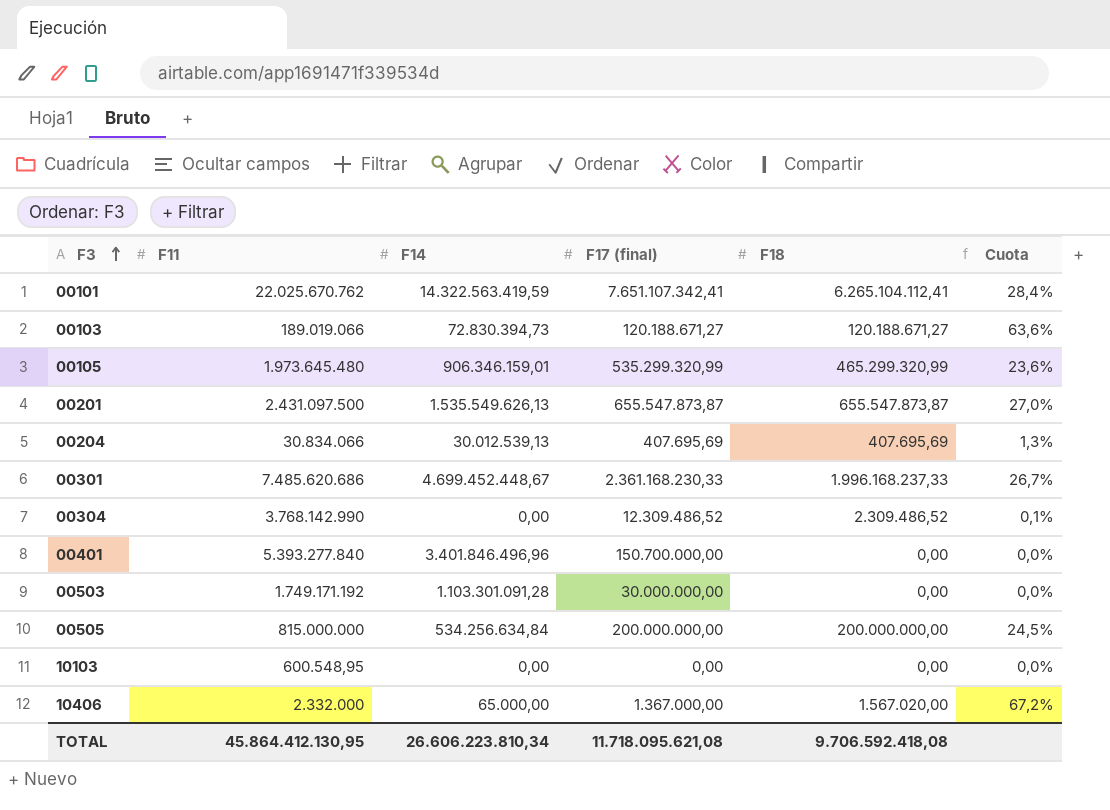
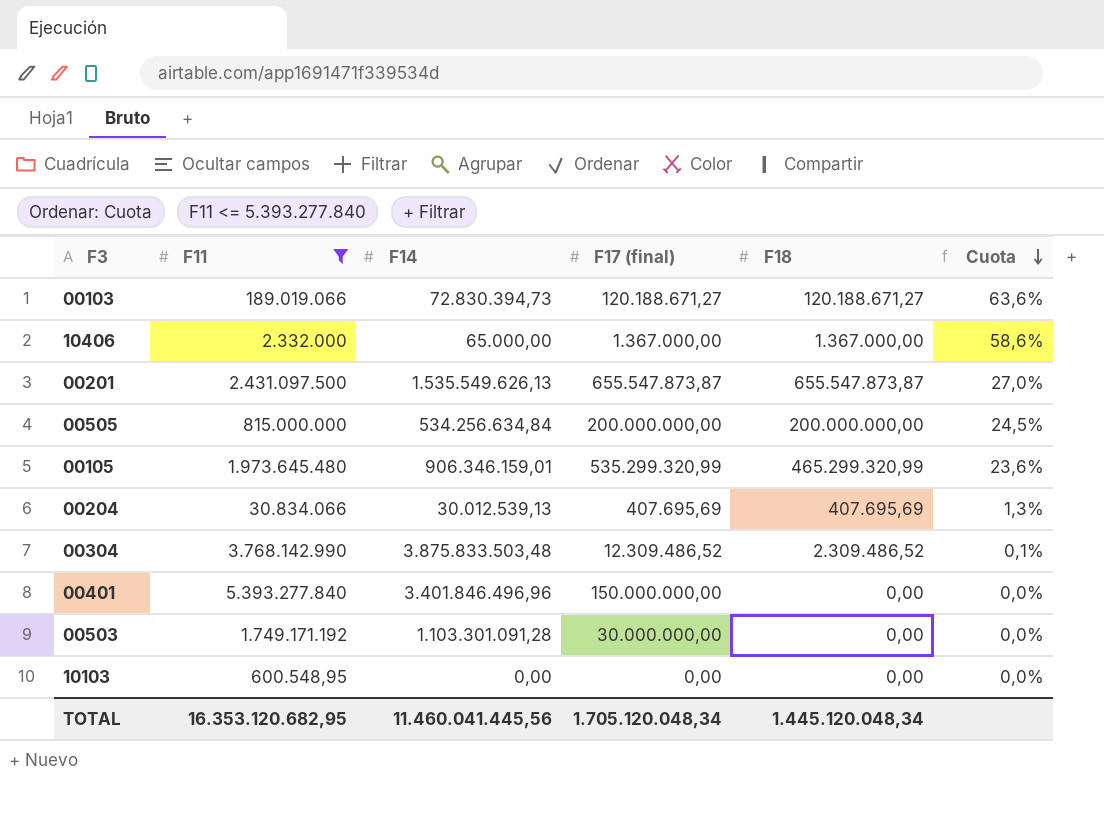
filter: none -> F11 <= 5.393.277.840
row order: F3 ascending -> Cuota descending
10406 | F18: 1.567.020,00 -> 1.367.000,00
10406 | Cuota: 67,2% -> 58,6%
00304 | F14: 0,00 -> 3.875.833.503,48
00401 | F17 (final): 150.700.000,00 -> 150.000.000,00
TOTAL | F11: 45.864.412.130,95 -> 16.353.120.682,95
TOTAL | F14: 26.606.223.810,34 -> 11.460.041.445,56
TOTAL | F17 (final): 11.718.095.621,08 -> 1.705.120.048,34
TOTAL | F18: 9.706.592.418,08 -> 1.445.120.048,34

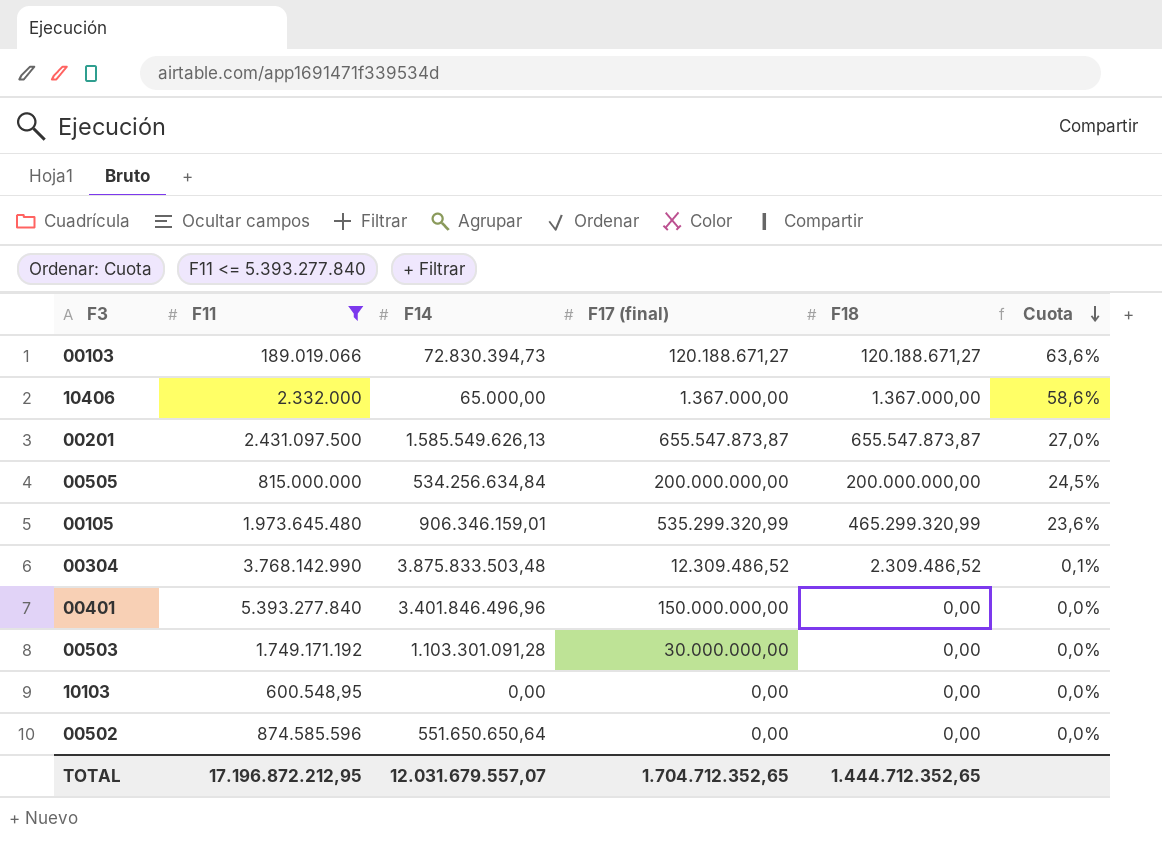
row 00204: 30.834.066 | 30.012.539,13 | 407.695,69 | 407.695,69 | 1,3% -> none
00201 | F14: 1.535.549.626,13 -> 1.585.549.626,13
row 00502: none -> 874.585.596 | 551.650.650,64 | 0,00 | 0,00 | 0,0%
TOTAL | F11: 16.353.120.682,95 -> 17.196.872.212,95
TOTAL | F14: 11.460.041.445,56 -> 12.031.679.557,07
TOTAL | F17 (final): 1.705.120.048,34 -> 1.704.712.352,65
TOTAL | F18: 1.445.120.048,34 -> 1.444.712.352,65

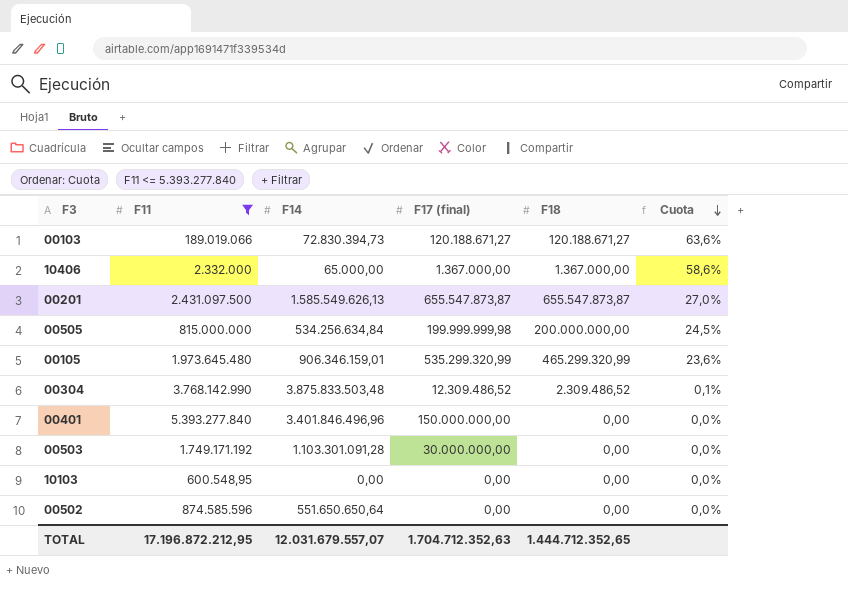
00505 | F17 (final): 200.000.000,00 -> 199.999.999,98
TOTAL | F17 (final): 1.704.712.352,65 -> 1.704.712.352,63

